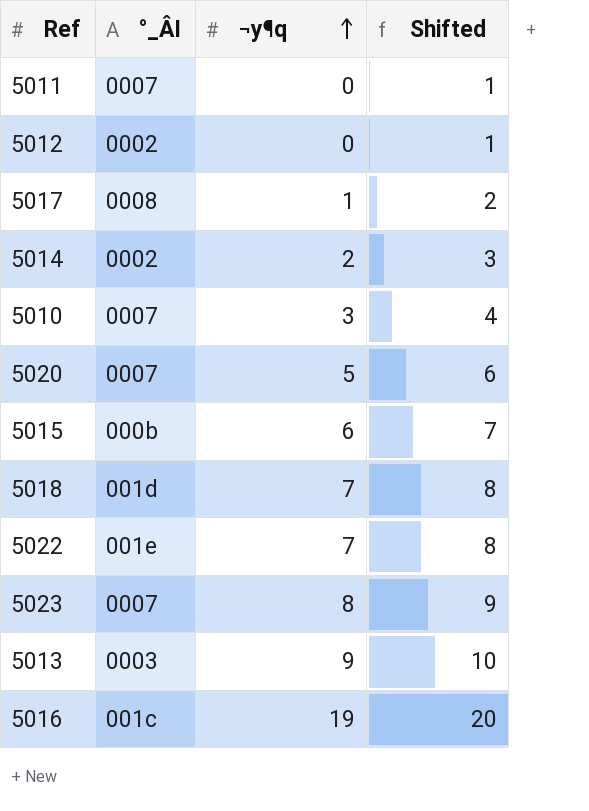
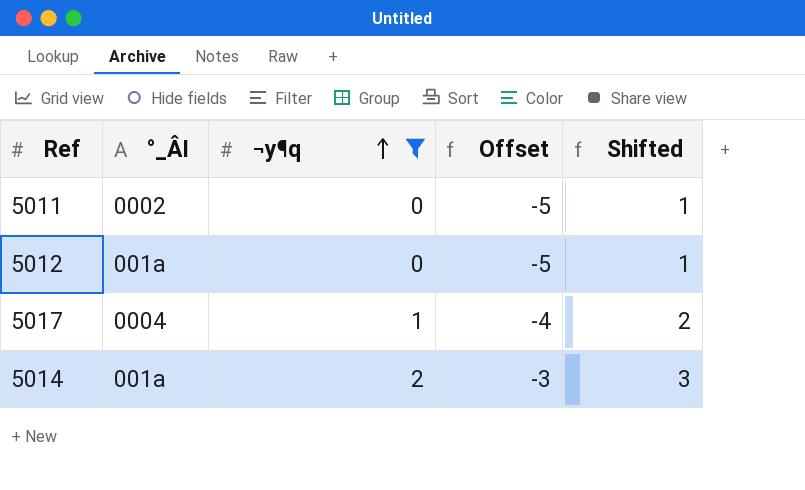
filter: none -> ¬y¶q <= 2
column Offset | formula: none -> [¬y¶q] - 5
5011 | °_ÂI: 0007 -> 0002
5012 | °_ÂI: 0002 -> 001a
5017 | °_ÂI: 0008 -> 0004
5014 | °_ÂI: 0002 -> 001a

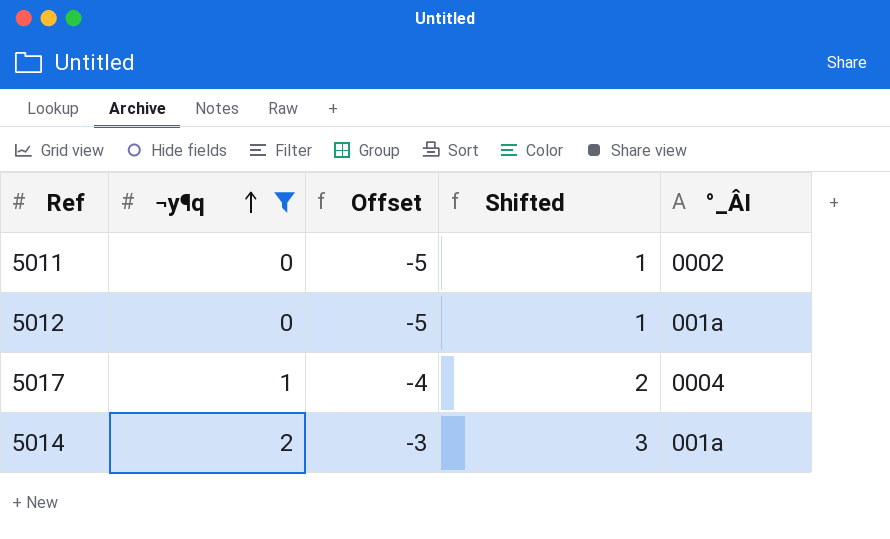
column °_ÂI | position: 2 -> 5

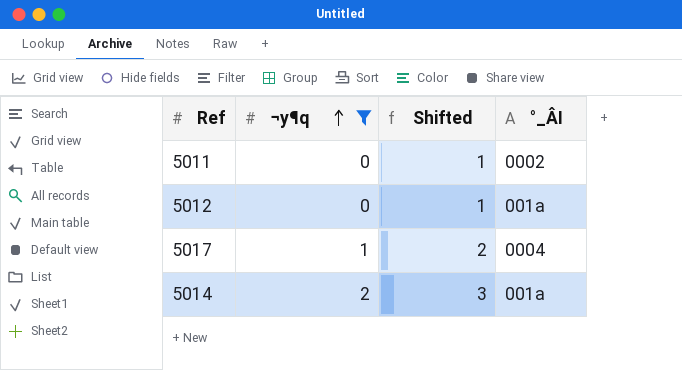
column Offset | formula: [¬y¶q] - 5 -> none

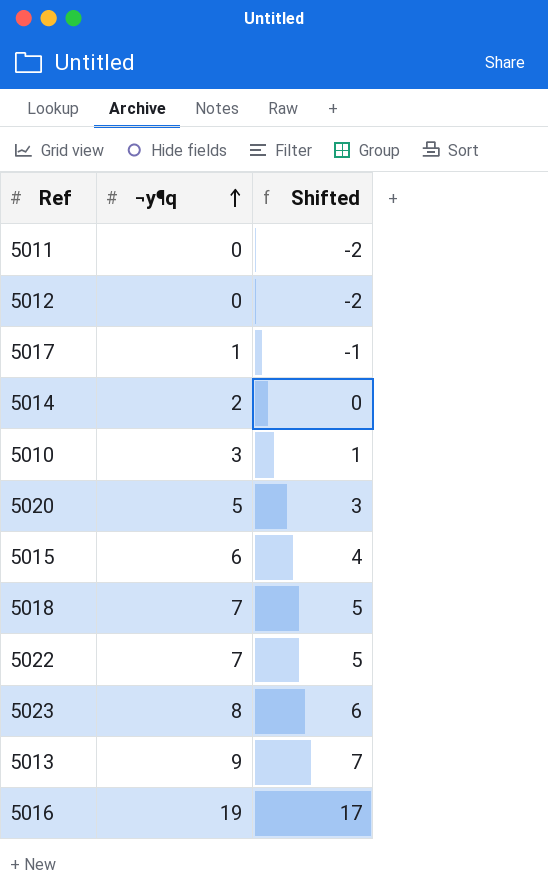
filter: ¬y¶q <= 2 -> none
column °_ÂI | position: 4 -> none
column Shifted | formula: [¬y¶q] + 1 -> [¬y¶q] - 2

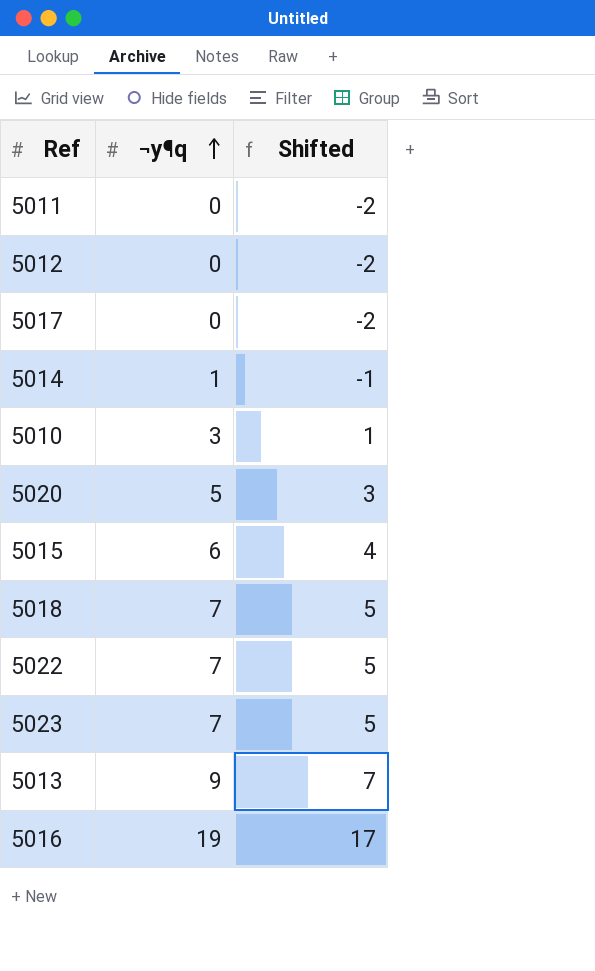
5017 | ¬y¶q: 1 -> 0
5017 | Shifted: -1 -> -2
5014 | ¬y¶q: 2 -> 1
5014 | Shifted: 0 -> -1
5023 | ¬y¶q: 8 -> 7
5023 | Shifted: 6 -> 5

